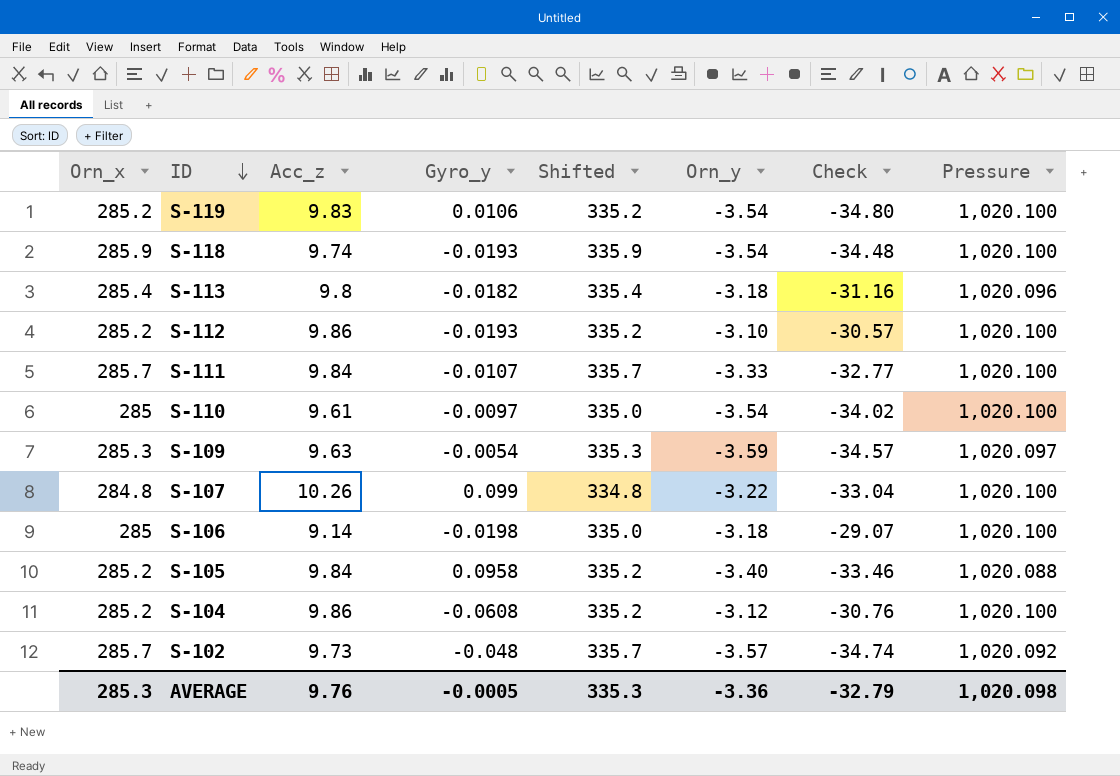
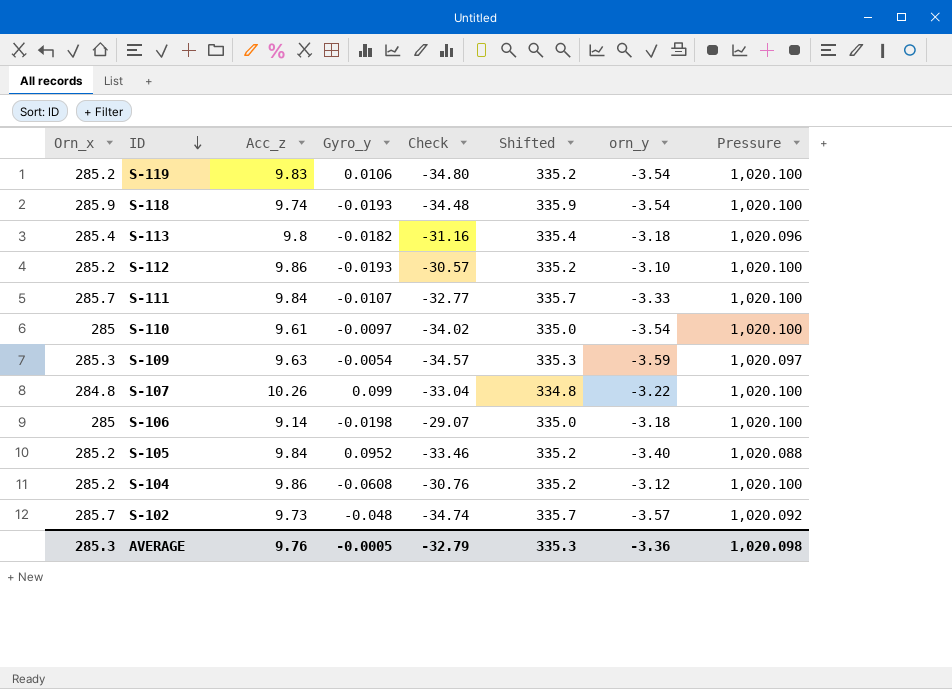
column Check | position: 7 -> 5
column name: Orn_y -> orn_y
S-105 | Gyro_y: 0.0958 -> 0.0952

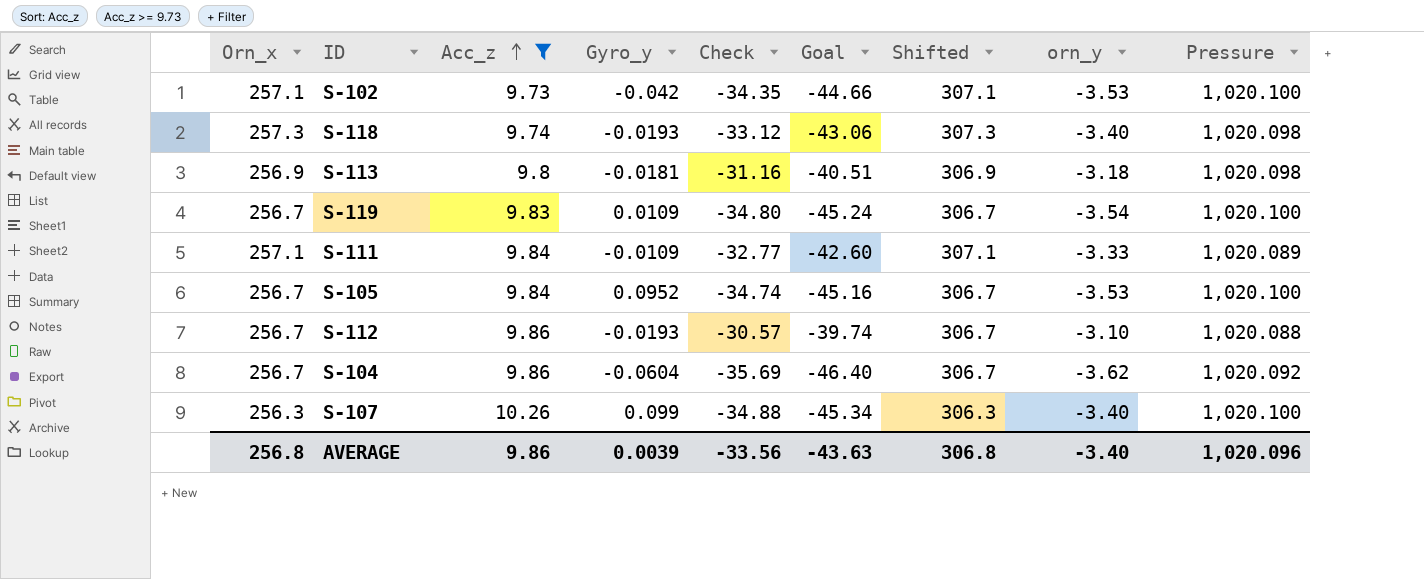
filter: none -> Acc_z >= 9.73
row order: ID descending -> Acc_z ascending
column Goal | formula: none -> [Check] * 1.3
S-102 | Orn_x: 285.7 -> 257.1
S-102 | Gyro_y: -0.048 -> -0.042
S-102 | Check: -34.74 -> -34.35
S-102 | Shifted: 335.7 -> 307.1
S-102 | orn_y: -3.57 -> -3.53
S-102 | Pressure: 1,020.092 -> 1,020.100
S-118 | Orn_x: 285.9 -> 257.3
S-118 | Check: -34.48 -> -33.12
S-118 | Shifted: 335.9 -> 307.3
S-118 | orn_y: -3.54 -> -3.40
S-118 | Pressure: 1,020.100 -> 1,020.098
S-113 | Orn_x: 285.4 -> 256.9
S-113 | Gyro_y: -0.0182 -> -0.0181
S-113 | Shifted: 335.4 -> 306.9
S-113 | Pressure: 1,020.096 -> 1,020.098
S-119 | Orn_x: 285.2 -> 256.7
S-119 | Gyro_y: 0.0106 -> 0.0109
S-119 | Shifted: 335.2 -> 306.7
S-111 | Orn_x: 285.7 -> 257.1
S-111 | Gyro_y: -0.0107 -> -0.0109
S-111 | Shifted: 335.7 -> 307.1
S-111 | Pressure: 1,020.100 -> 1,020.089
S-105 | Orn_x: 285.2 -> 256.7
S-105 | Check: -33.46 -> -34.74
S-105 | Shifted: 335.2 -> 306.7
S-105 | orn_y: -3.40 -> -3.53
S-105 | Pressure: 1,020.088 -> 1,020.100
S-112 | Orn_x: 285.2 -> 256.7
S-112 | Shifted: 335.2 -> 306.7
S-112 | Pressure: 1,020.100 -> 1,020.088
S-104 | Orn_x: 285.2 -> 256.7
S-104 | Gyro_y: -0.0608 -> -0.0604
S-104 | Check: -30.76 -> -35.69
S-104 | Shifted: 335.2 -> 306.7
S-104 | orn_y: -3.12 -> -3.62
S-104 | Pressure: 1,020.100 -> 1,020.092
S-107 | Orn_x: 284.8 -> 256.3
S-107 | Check: -33.04 -> -34.88
S-107 | Shifted: 334.8 -> 306.3
S-107 | orn_y: -3.22 -> -3.40
AVERAGE | Orn_x: 285.3 -> 256.8
AVERAGE | Acc_z: 9.76 -> 9.86
AVERAGE | Gyro_y: -0.0005 -> 0.0039
AVERAGE | Check: -32.79 -> -33.56
AVERAGE | Shifted: 335.3 -> 306.8
AVERAGE | orn_y: -3.36 -> -3.40
AVERAGE | Pressure: 1,020.098 -> 1,020.096

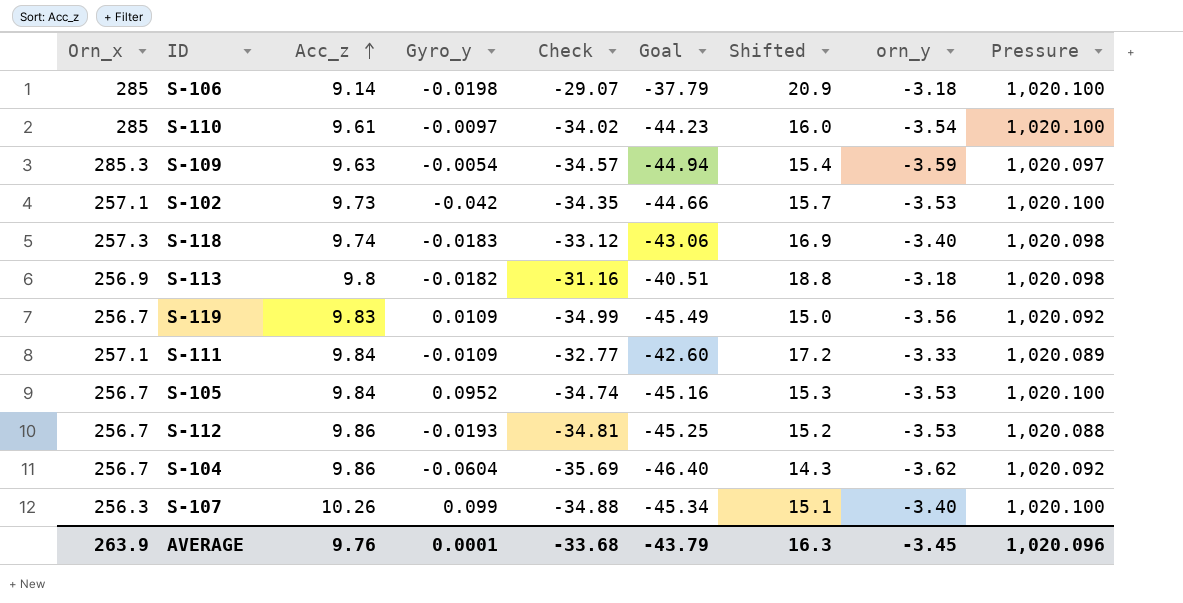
filter: Acc_z >= 9.73 -> none
column Shifted | formula: [Orn_x] + 50 -> [Check] + 50
S-118 | Gyro_y: -0.0193 -> -0.0183
S-113 | Gyro_y: -0.0181 -> -0.0182
S-119 | Check: -34.80 -> -34.99
S-119 | Goal: -45.24 -> -45.49
S-119 | orn_y: -3.54 -> -3.56
S-119 | Pressure: 1,020.100 -> 1,020.092
S-112 | Check: -30.57 -> -34.81
S-112 | Goal: -39.74 -> -45.25
S-112 | orn_y: -3.10 -> -3.53
AVERAGE | Orn_x: 256.8 -> 263.9
AVERAGE | Acc_z: 9.86 -> 9.76
AVERAGE | Gyro_y: 0.0039 -> 0.0001
AVERAGE | Check: -33.56 -> -33.68
AVERAGE | Goal: -43.63 -> -43.79
AVERAGE | Shifted: 306.8 -> 16.3
AVERAGE | orn_y: -3.40 -> -3.45

